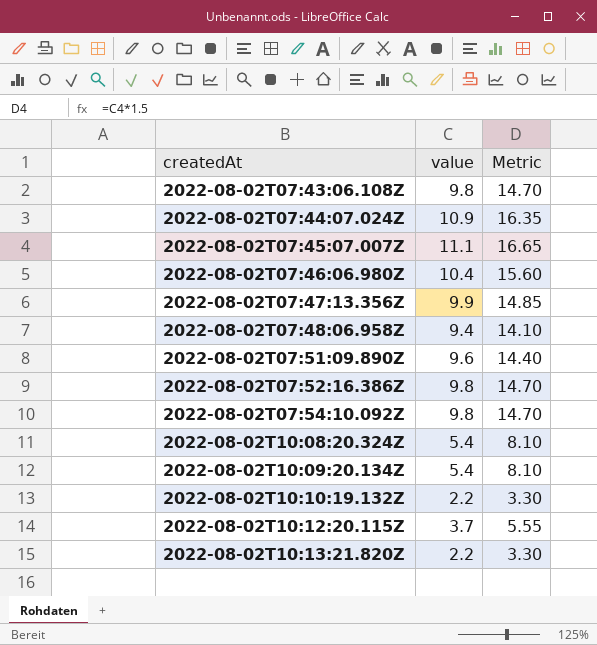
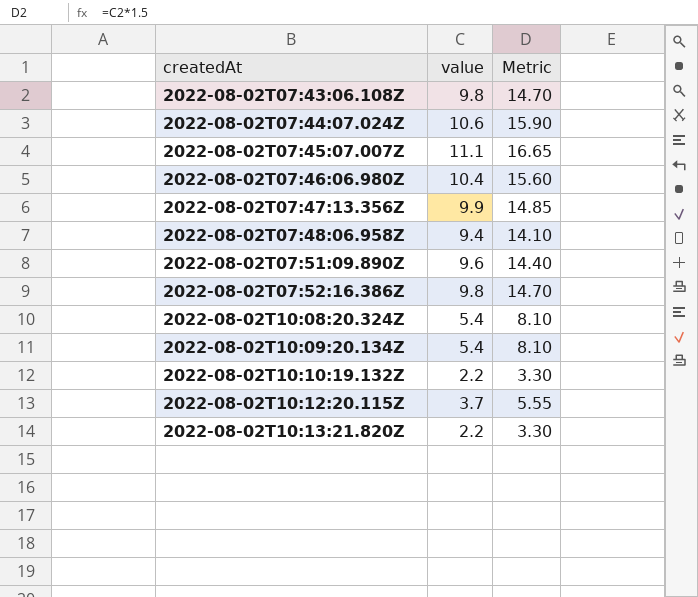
row 2022-08-02T07:54:10.092Z: 9.8 | 14.70 -> none
2022-08-02T07:44:07.024Z | value: 10.9 -> 10.6
2022-08-02T07:44:07.024Z | Metric: 16.35 -> 15.90

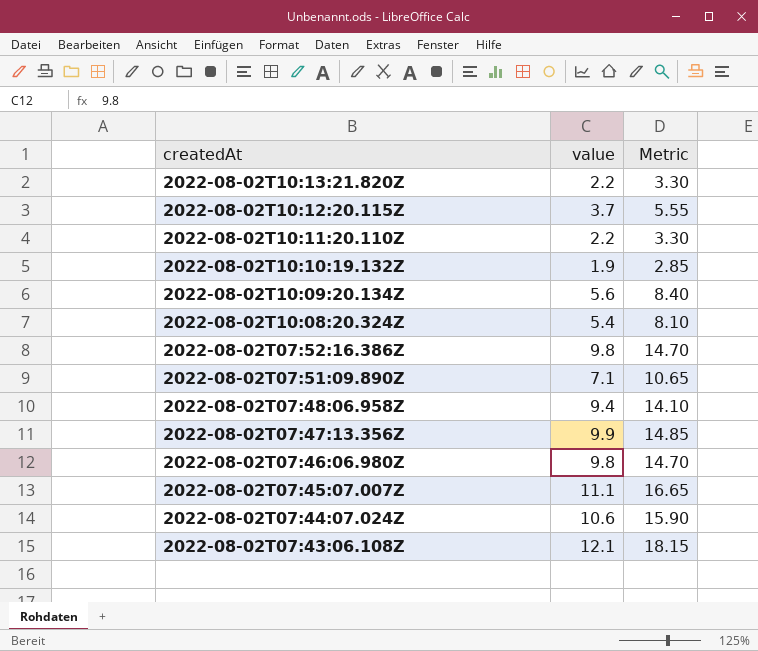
row order: createdAt ascending -> createdAt descending
row 2022-08-02T10:11:20.110Z: none -> 2.2 | 3.30
2022-08-02T10:10:19.132Z | value: 2.2 -> 1.9
2022-08-02T10:10:19.132Z | Metric: 3.30 -> 2.85
2022-08-02T10:09:20.134Z | value: 5.4 -> 5.6
2022-08-02T10:09:20.134Z | Metric: 8.10 -> 8.40
2022-08-02T07:51:09.890Z | value: 9.6 -> 7.1
2022-08-02T07:51:09.890Z | Metric: 14.40 -> 10.65
2022-08-02T07:46:06.980Z | value: 10.4 -> 9.8
2022-08-02T07:46:06.980Z | Metric: 15.60 -> 14.70
2022-08-02T07:43:06.108Z | value: 9.8 -> 12.1
2022-08-02T07:43:06.108Z | Metric: 14.70 -> 18.15

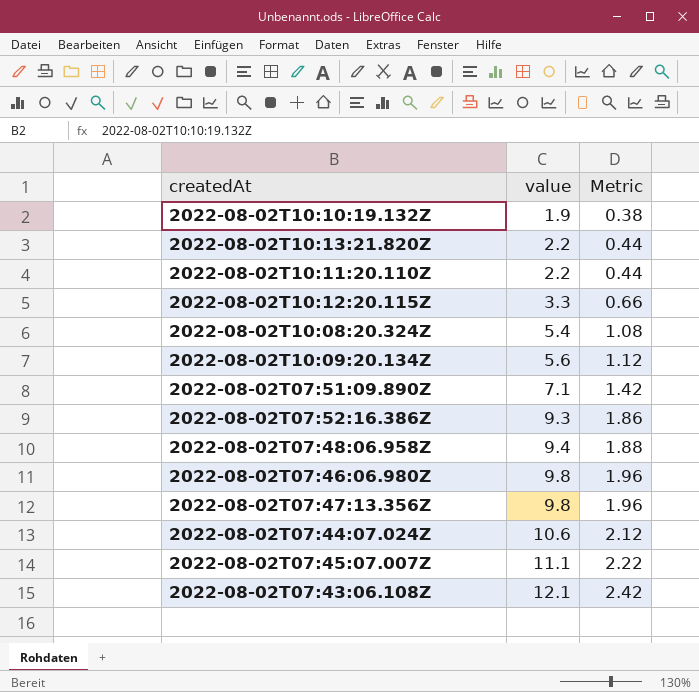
row order: createdAt descending -> value ascending
column Metric | formula: [value] * 1.5 -> [value] * 0.2
2022-08-02T10:12:20.115Z | value: 3.7 -> 3.3
2022-08-02T07:52:16.386Z | value: 9.8 -> 9.3
2022-08-02T07:47:13.356Z | value: 9.9 -> 9.8

